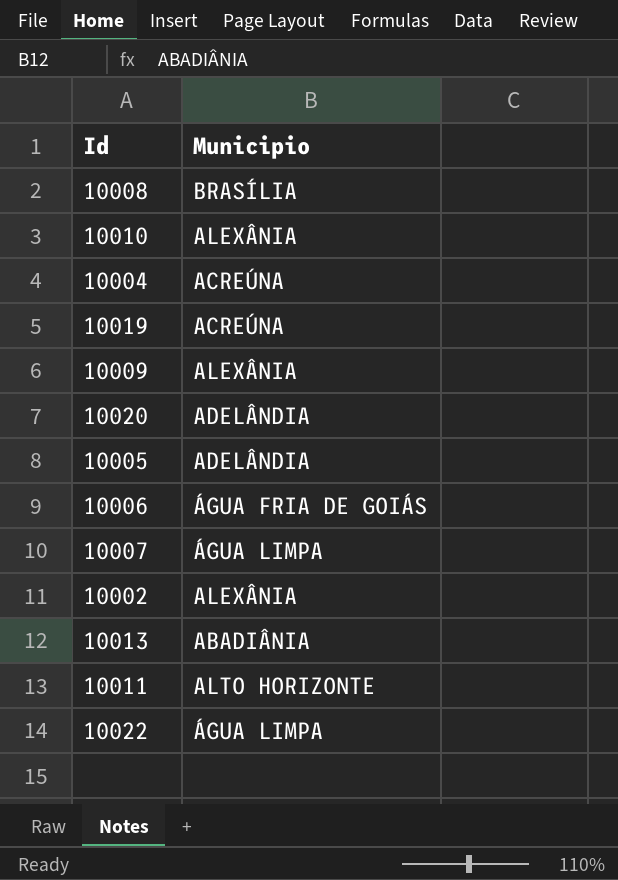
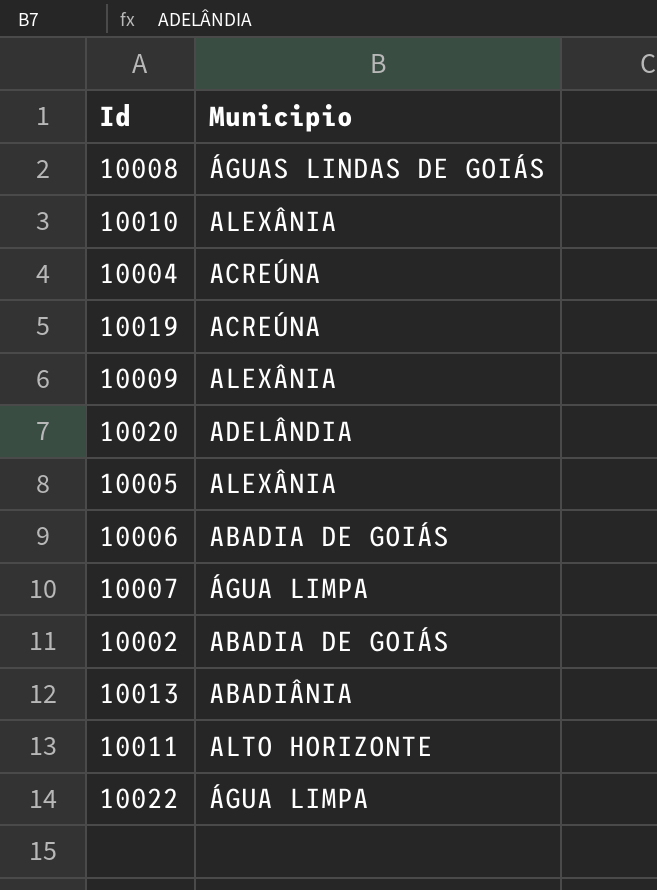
10008 | Municipio: BRASÍLIA -> ÁGUAS LINDAS DE GOIÁS
10005 | Municipio: ADELÂNDIA -> ALEXÂNIA
10006 | Municipio: ÁGUA FRIA DE GOIÁS -> ABADIA DE GOIÁS
10002 | Municipio: ALEXÂNIA -> ABADIA DE GOIÁS

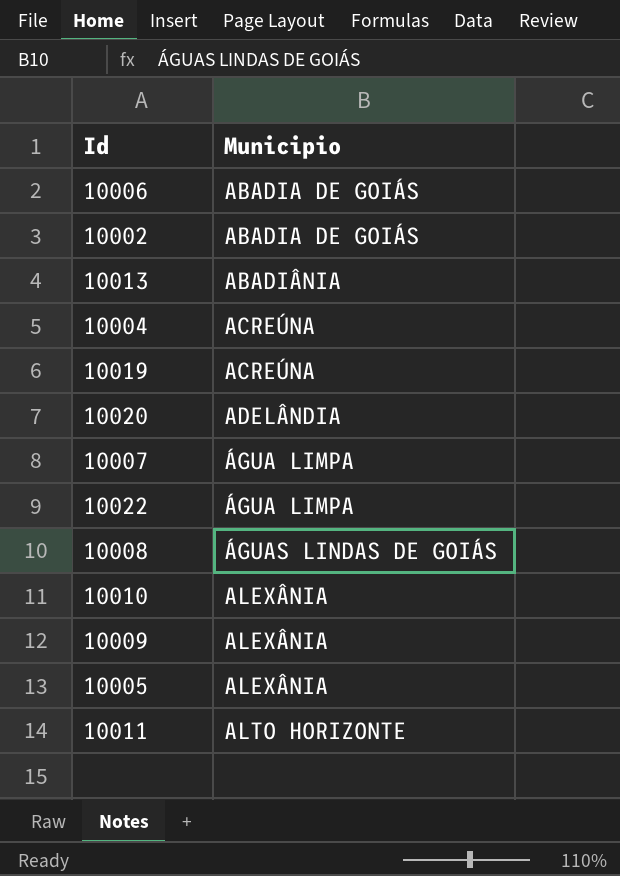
row order: none -> Municipio ascending

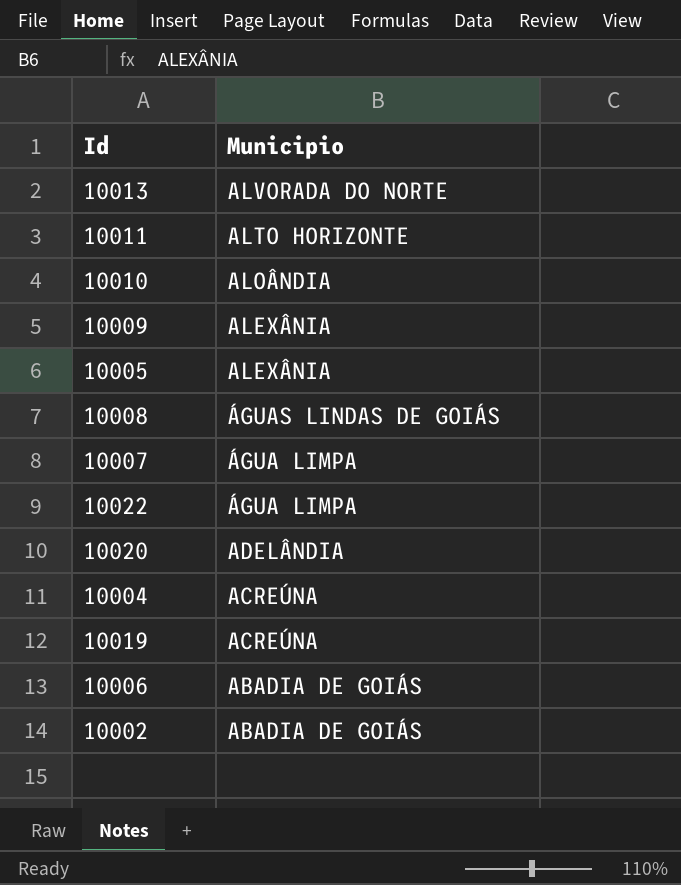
row order: Municipio ascending -> Municipio descending
10013 | Municipio: ABADIÂNIA -> ALVORADA DO NORTE
10010 | Municipio: ALEXÂNIA -> ALOÂNDIA

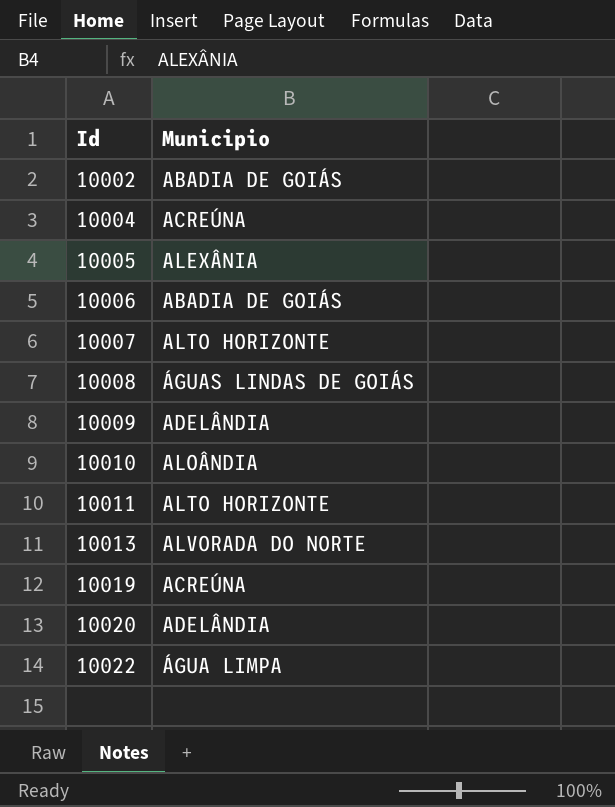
row order: Municipio descending -> Id ascending
10007 | Municipio: ÁGUA LIMPA -> ALTO HORIZONTE
10009 | Municipio: ALEXÂNIA -> ADELÂNDIA

